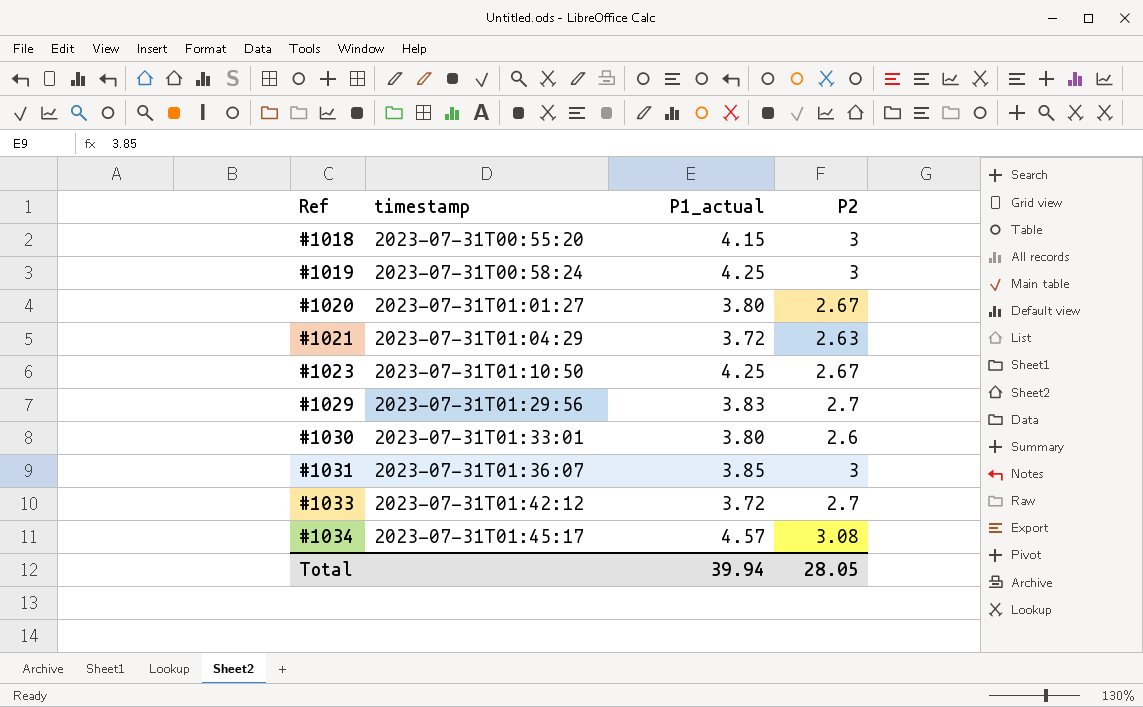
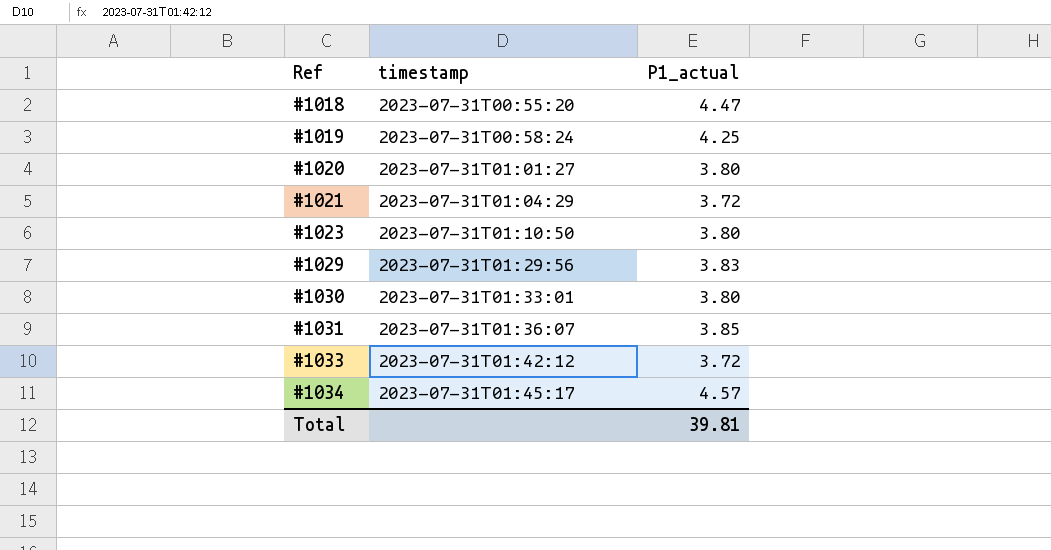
column P2 | position: 4 -> none
#1018 | P1_actual: 4.15 -> 4.47
#1023 | P1_actual: 4.25 -> 3.80
Total | P1_actual: 39.94 -> 39.81

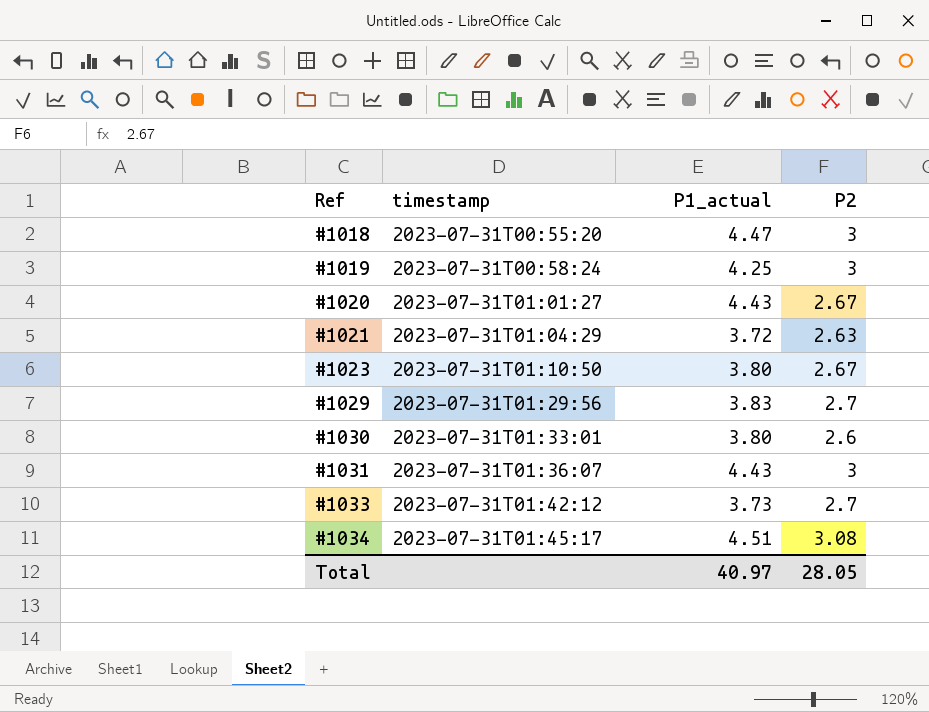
column P2 | position: none -> 4
#1020 | P1_actual: 3.80 -> 4.43
#1031 | P1_actual: 3.85 -> 4.43
#1033 | P1_actual: 3.72 -> 3.73
#1034 | P1_actual: 4.57 -> 4.51
Total | P1_actual: 39.81 -> 40.97

